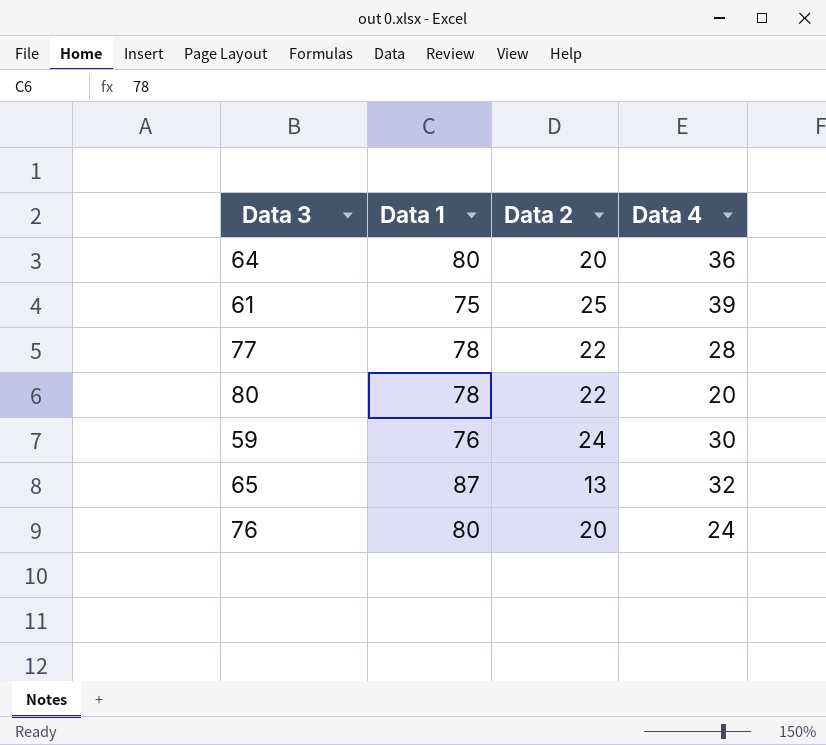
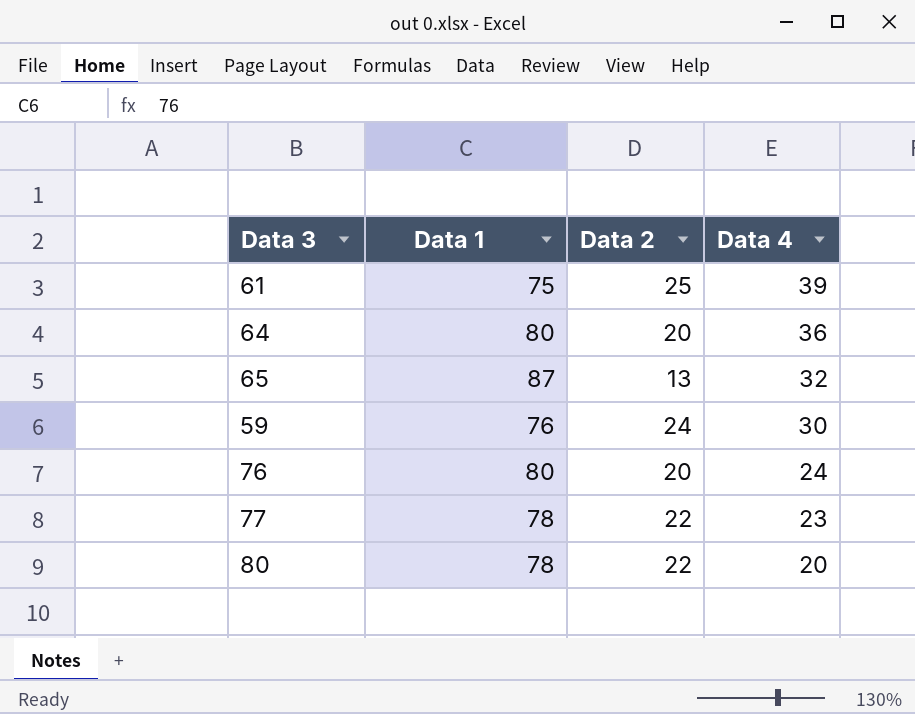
row order: none -> Data 4 descending
77 | Data 4: 28 -> 23

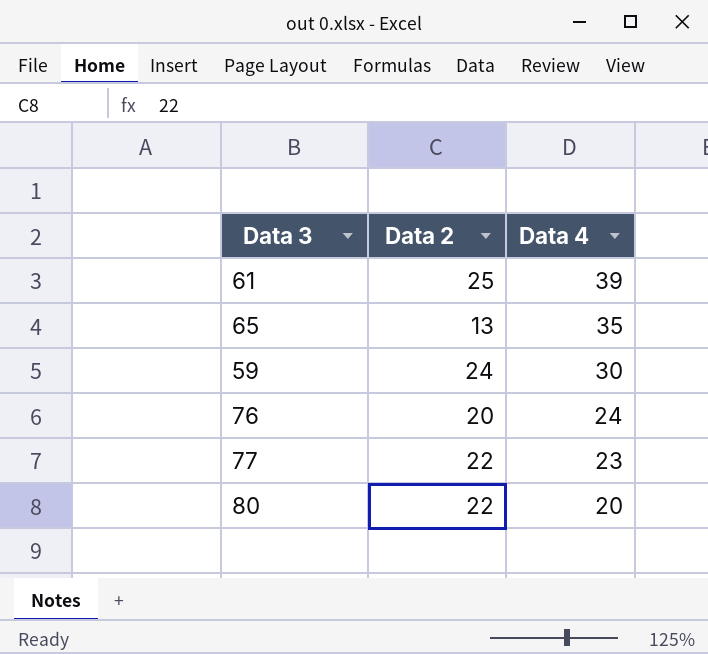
column Data 1 | position: 2 -> none
row 64: 80 | 20 | 36 -> none
65 | Data 4: 32 -> 35

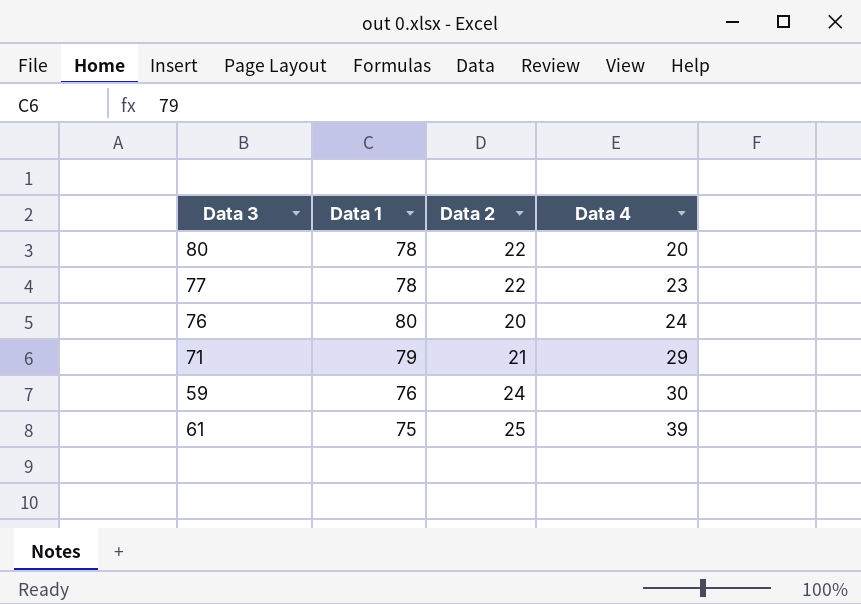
row order: Data 4 descending -> Data 4 ascending
column Data 1 | position: none -> 2
row 65: 13 | 35 -> none
row 71: none -> 79 | 21 | 29

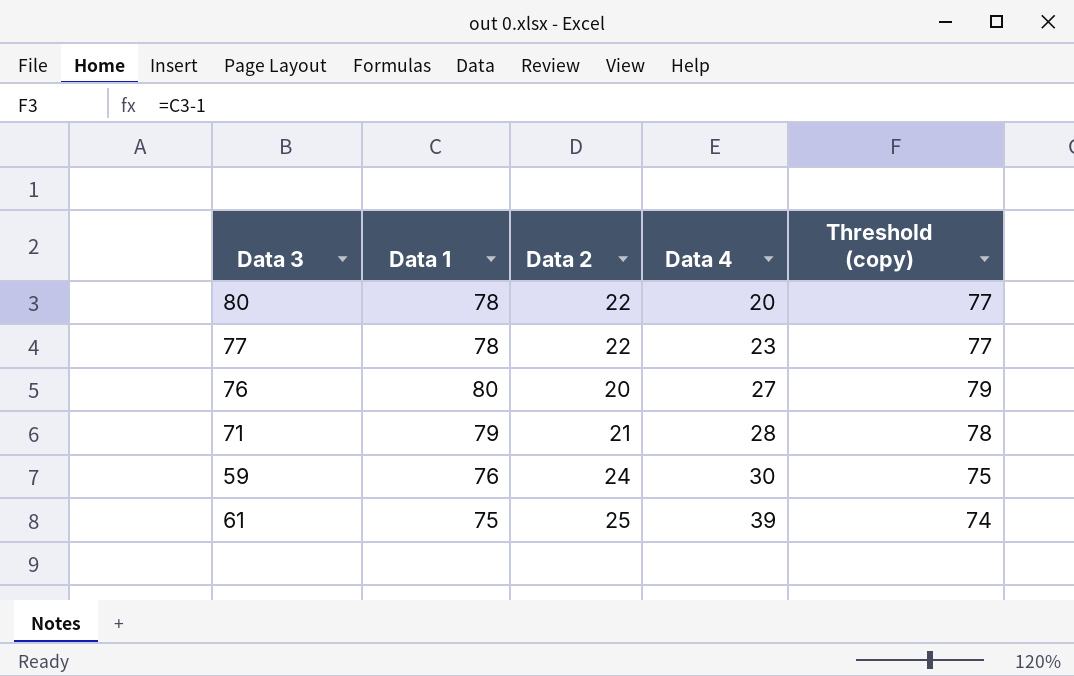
column Threshold (copy) | formula: none -> [Data 1] - 1
76 | Data 4: 24 -> 27
71 | Data 4: 29 -> 28

